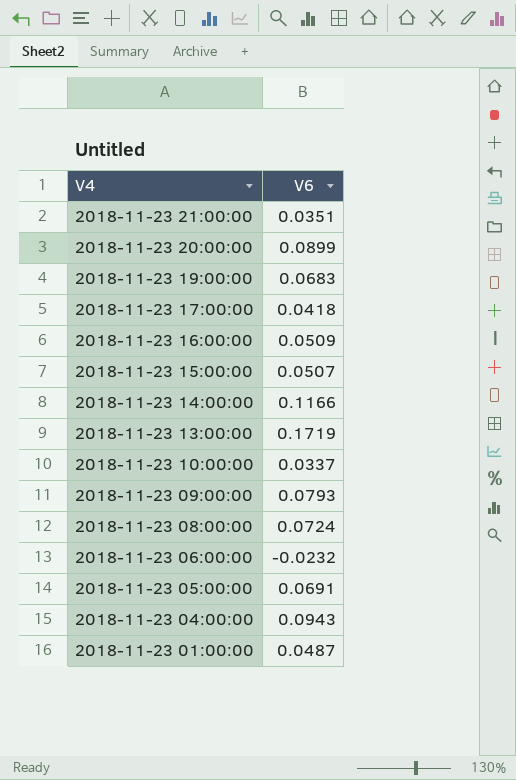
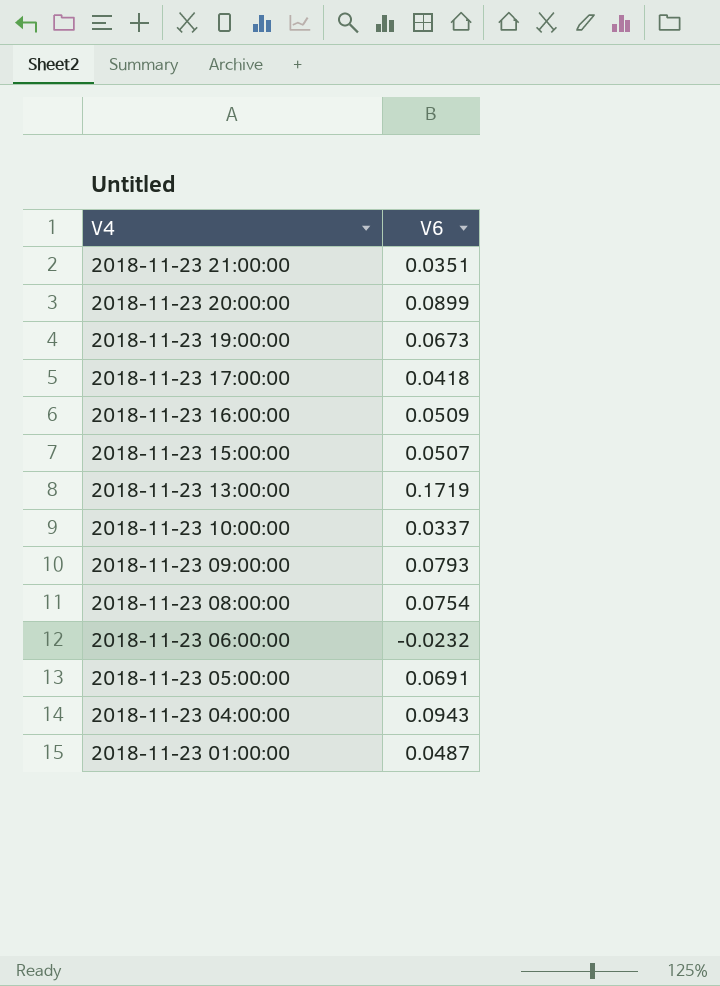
row 2018-11-23 14:00:00: 0.1166 -> none
2018-11-23 19:00:00 | V6: 0.0683 -> 0.0673
2018-11-23 08:00:00 | V6: 0.0724 -> 0.0754

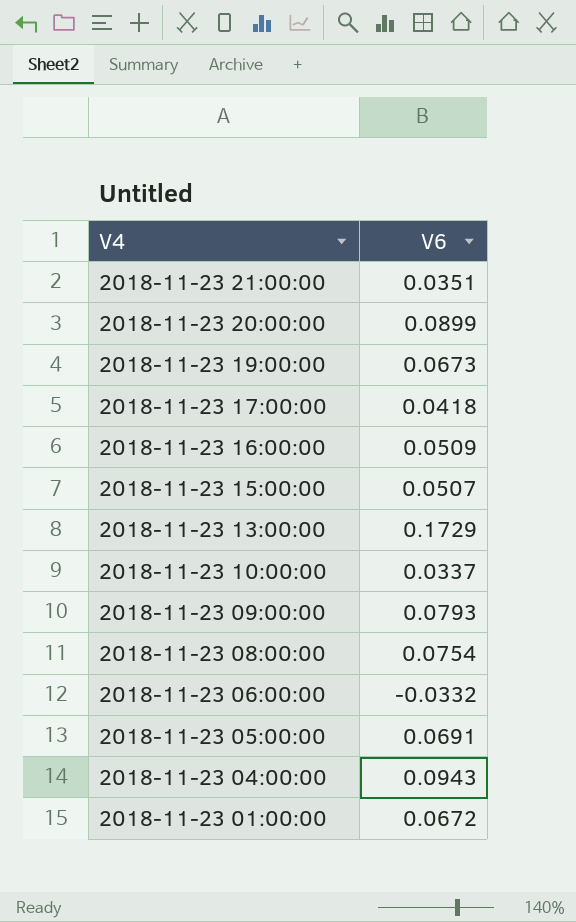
2018-11-23 13:00:00 | V6: 0.1719 -> 0.1729
2018-11-23 06:00:00 | V6: -0.0232 -> -0.0332
2018-11-23 01:00:00 | V6: 0.0487 -> 0.0672

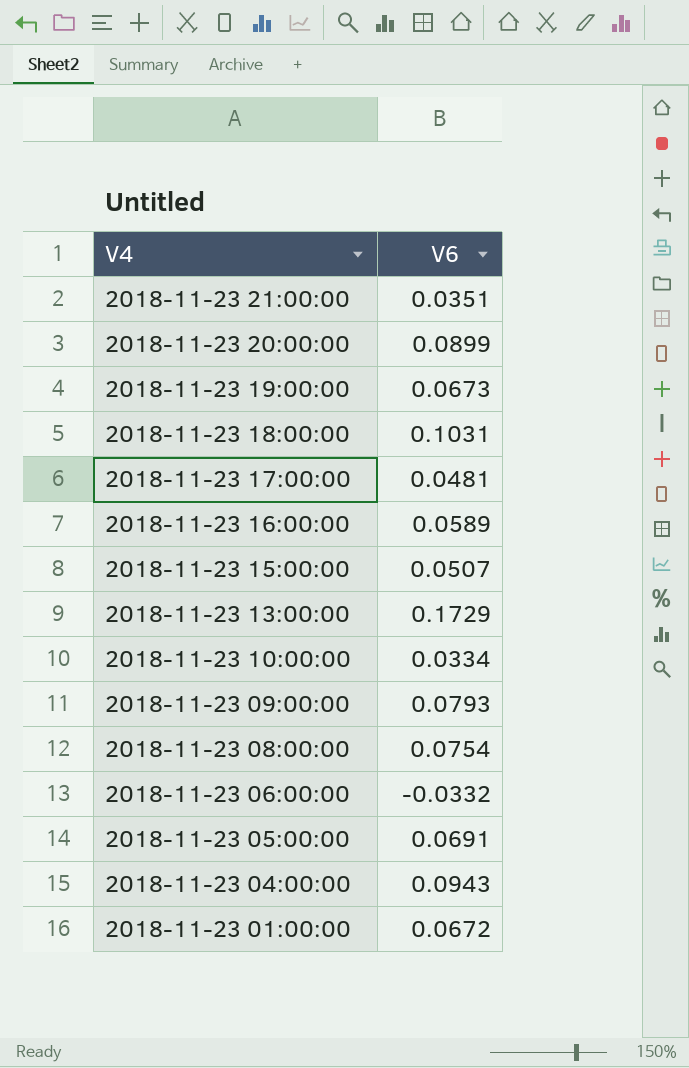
row 2018-11-23 18:00:00: none -> 0.1031
2018-11-23 17:00:00 | V6: 0.0418 -> 0.0481
2018-11-23 16:00:00 | V6: 0.0509 -> 0.0589
2018-11-23 10:00:00 | V6: 0.0337 -> 0.0334

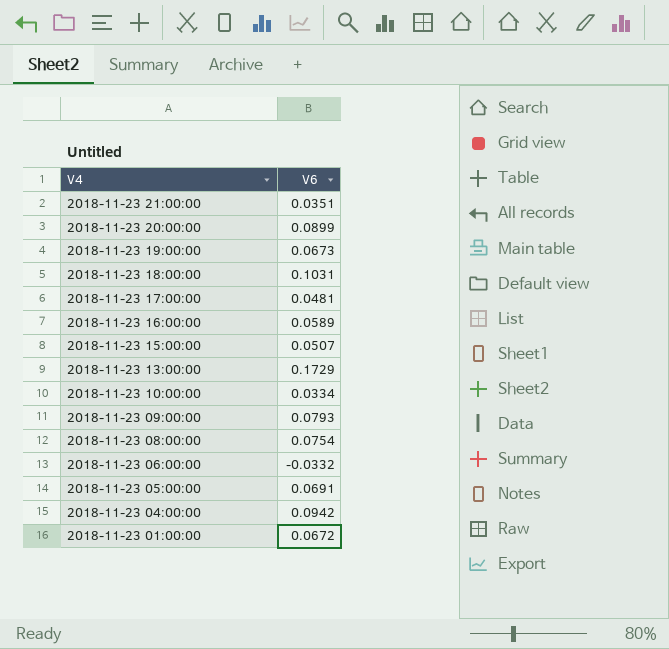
2018-11-23 04:00:00 | V6: 0.0943 -> 0.0942

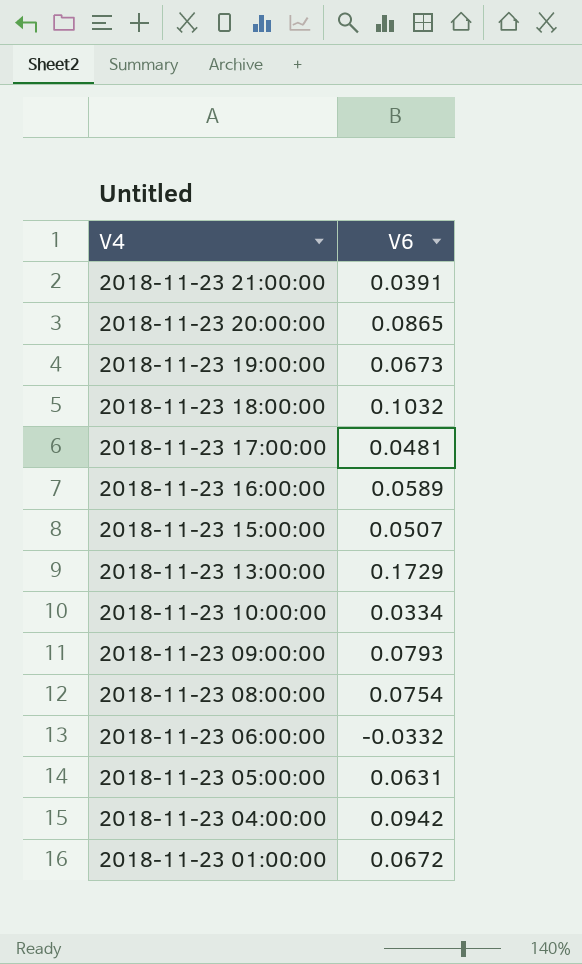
2018-11-23 21:00:00 | V6: 0.0351 -> 0.0391
2018-11-23 20:00:00 | V6: 0.0899 -> 0.0865
2018-11-23 18:00:00 | V6: 0.1031 -> 0.1032
2018-11-23 05:00:00 | V6: 0.0691 -> 0.0631

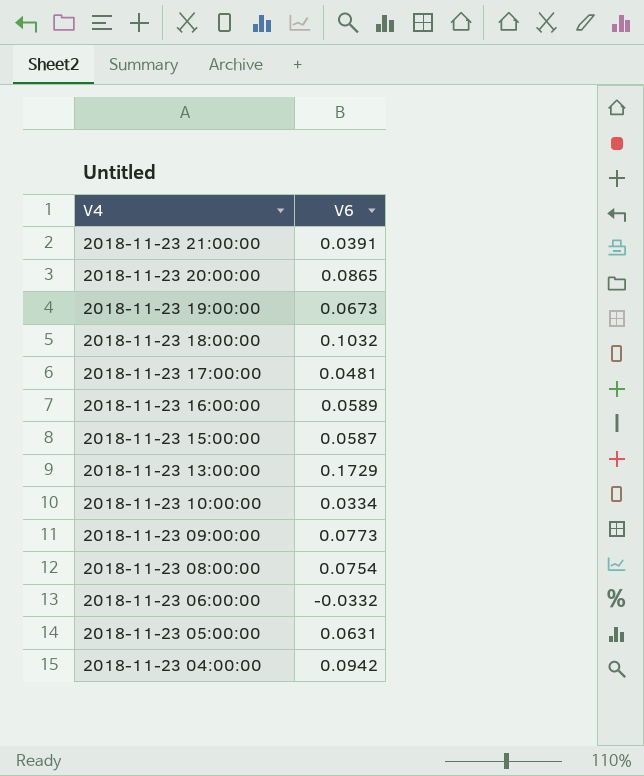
row 2018-11-23 01:00:00: 0.0672 -> none
2018-11-23 15:00:00 | V6: 0.0507 -> 0.0587
2018-11-23 09:00:00 | V6: 0.0793 -> 0.0773

